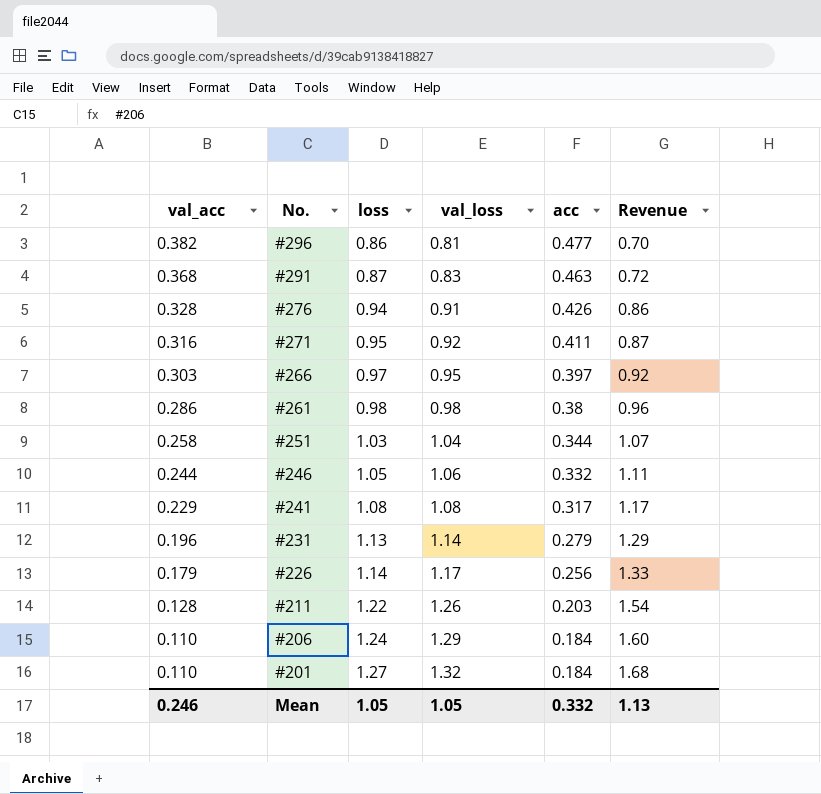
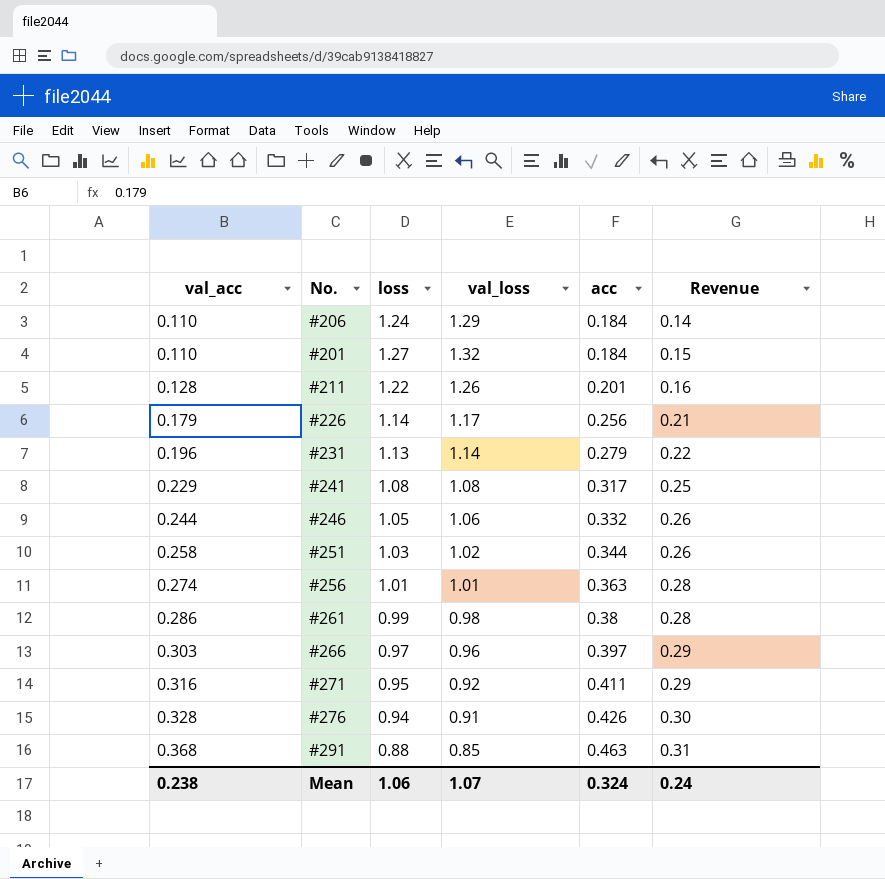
row order: val_acc descending -> val_acc ascending
column Revenue | formula: [loss] * [val_loss] -> [val_acc] * [val_loss]
row #296: 0.382 | 0.86 | 0.81 | 0.477 | 0.70 -> none
#211 | acc: 0.203 -> 0.201
#251 | val_loss: 1.04 -> 1.02
row #256: none -> 0.274 | 1.01 | 1.01 | 0.363 | 0.28
#261 | loss: 0.98 -> 0.99
#266 | val_loss: 0.95 -> 0.96
#291 | loss: 0.87 -> 0.88
#291 | val_loss: 0.83 -> 0.85
Mean | val_acc: 0.246 -> 0.238
Mean | loss: 1.05 -> 1.06
Mean | val_loss: 1.05 -> 1.07
Mean | acc: 0.332 -> 0.324
Mean | Revenue: 1.13 -> 0.24

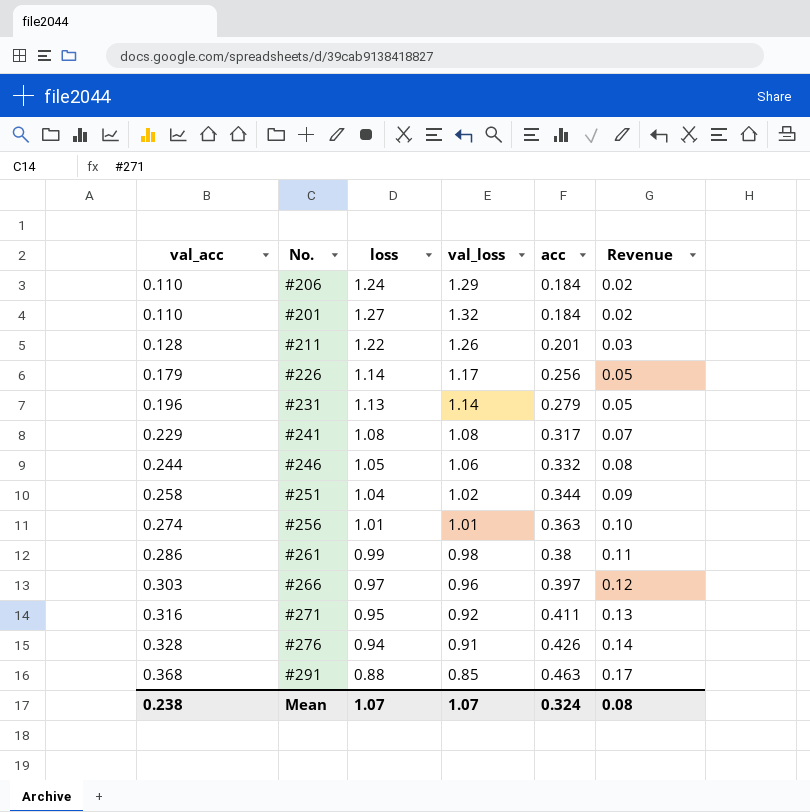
column Revenue | formula: [val_acc] * [val_loss] -> [val_acc] * [acc]
#251 | loss: 1.03 -> 1.04
Mean | loss: 1.06 -> 1.07
Mean | Revenue: 0.24 -> 0.08

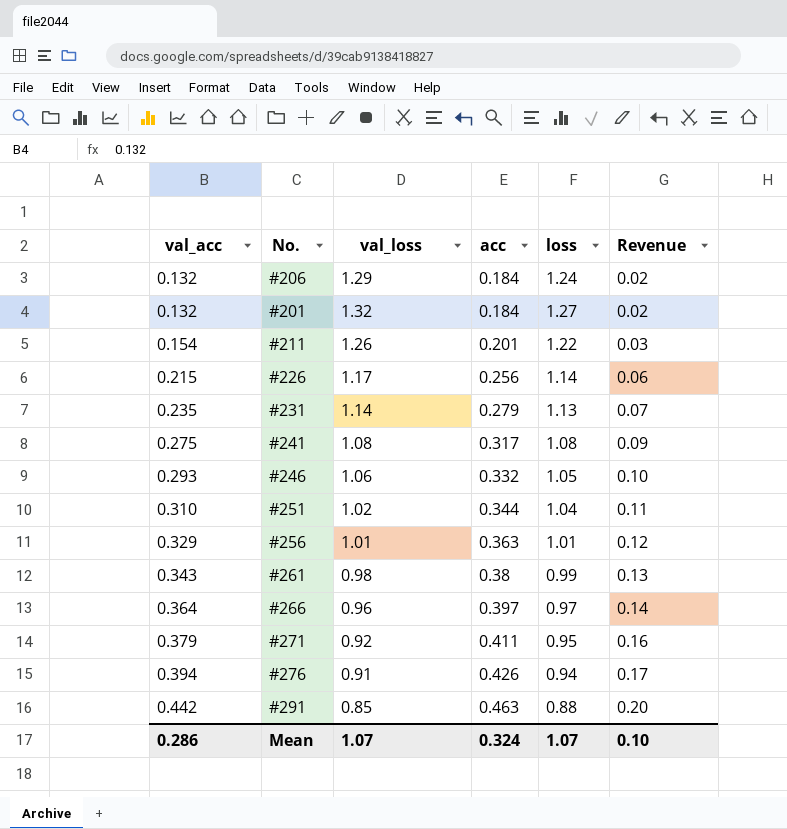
column loss | position: 3 -> 5
#206 | val_acc: 0.110 -> 0.132
#201 | val_acc: 0.110 -> 0.132
#211 | val_acc: 0.128 -> 0.154
#226 | val_acc: 0.179 -> 0.215
#226 | Revenue: 0.05 -> 0.06
#231 | val_acc: 0.196 -> 0.235
#231 | Revenue: 0.05 -> 0.07
#241 | val_acc: 0.229 -> 0.275
#241 | Revenue: 0.07 -> 0.09
#246 | val_acc: 0.244 -> 0.293
#246 | Revenue: 0.08 -> 0.10
#251 | val_acc: 0.258 -> 0.310
#251 | Revenue: 0.09 -> 0.11
#256 | val_acc: 0.274 -> 0.329
#256 | Revenue: 0.10 -> 0.12
#261 | val_acc: 0.286 -> 0.343
#261 | Revenue: 0.11 -> 0.13
#266 | val_acc: 0.303 -> 0.364
#266 | Revenue: 0.12 -> 0.14
#271 | val_acc: 0.316 -> 0.379
#271 | Revenue: 0.13 -> 0.16
#276 | val_acc: 0.328 -> 0.394
#276 | Revenue: 0.14 -> 0.17
#291 | val_acc: 0.368 -> 0.442
#291 | Revenue: 0.17 -> 0.20
Mean | val_acc: 0.238 -> 0.286
Mean | Revenue: 0.08 -> 0.10

